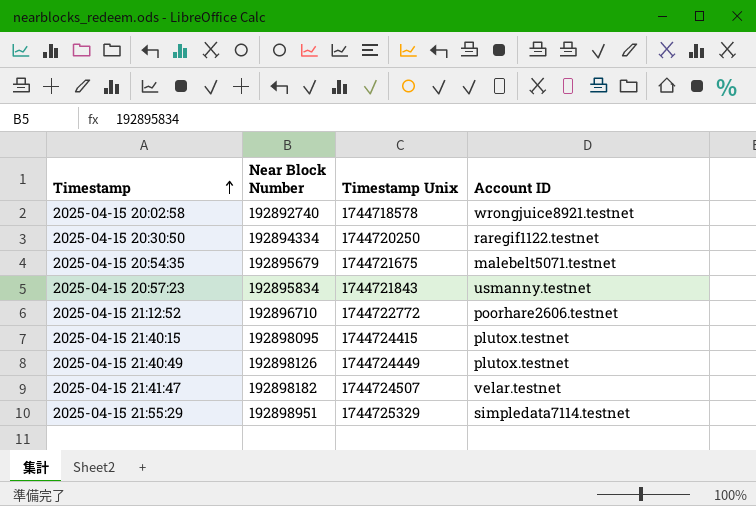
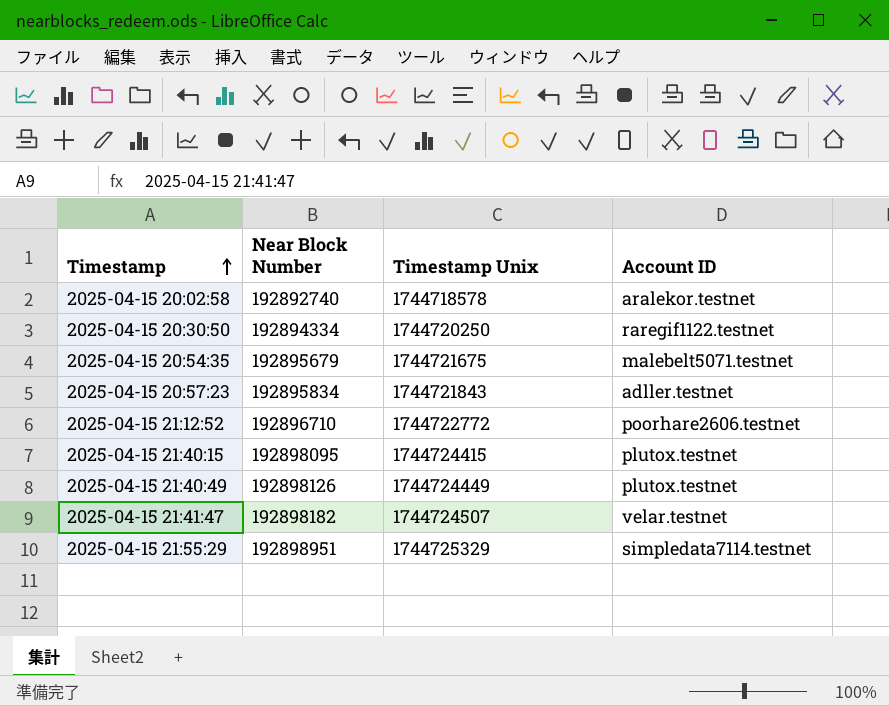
2025-04-15 20:02:58 | Account ID: wrongjuice8921.testnet -> aralekor.testnet
2025-04-15 20:57:23 | Account ID: usmanny.testnet -> adller.testnet

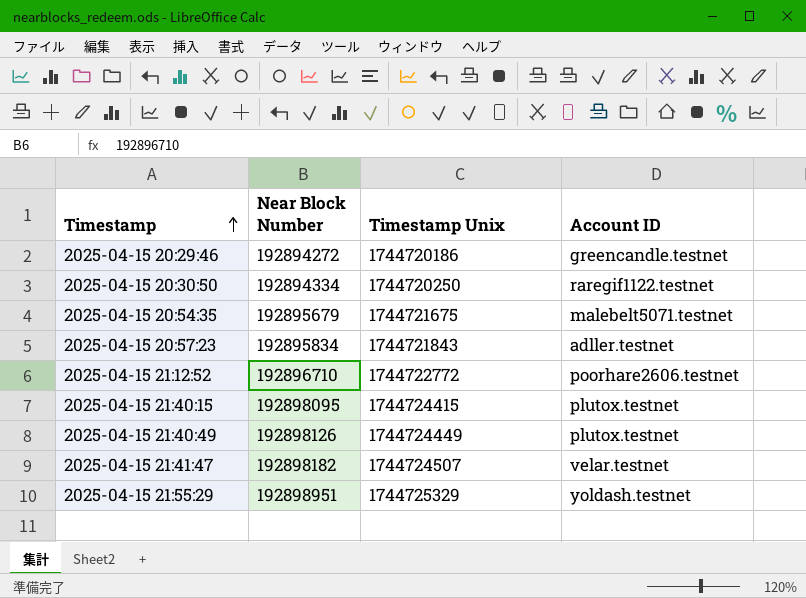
row 2025-04-15 20:02:58: 192892740 | 1744718578 | aralekor.testnet -> none
row 2025-04-15 20:29:46: none -> 192894272 | 1744720186 | greencandle.testnet
2025-04-15 21:55:29 | Account ID: simpledata7114.testnet -> yoldash.testnet

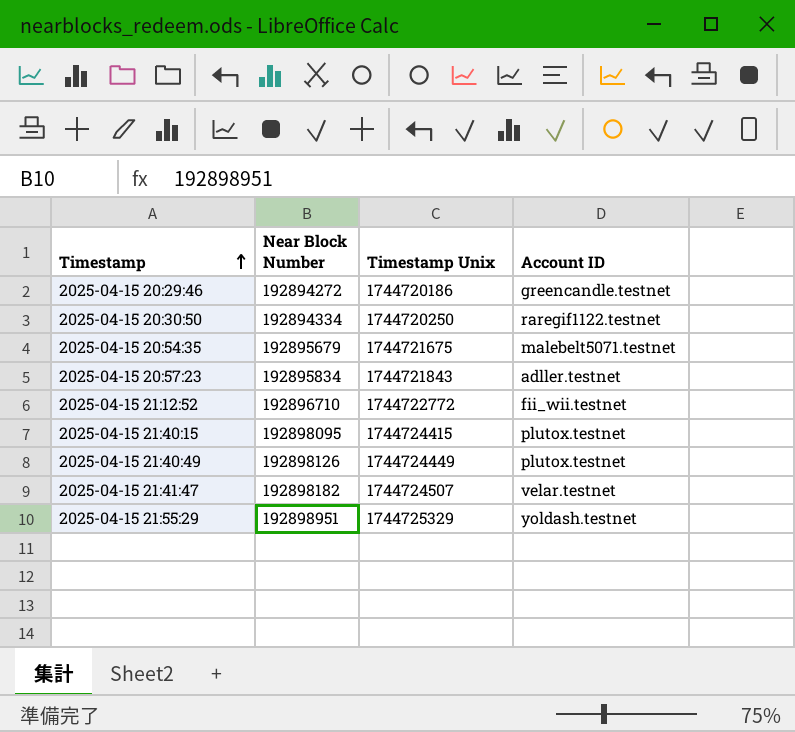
2025-04-15 21:12:52 | Account ID: poorhare2606.testnet -> fii_wii.testnet

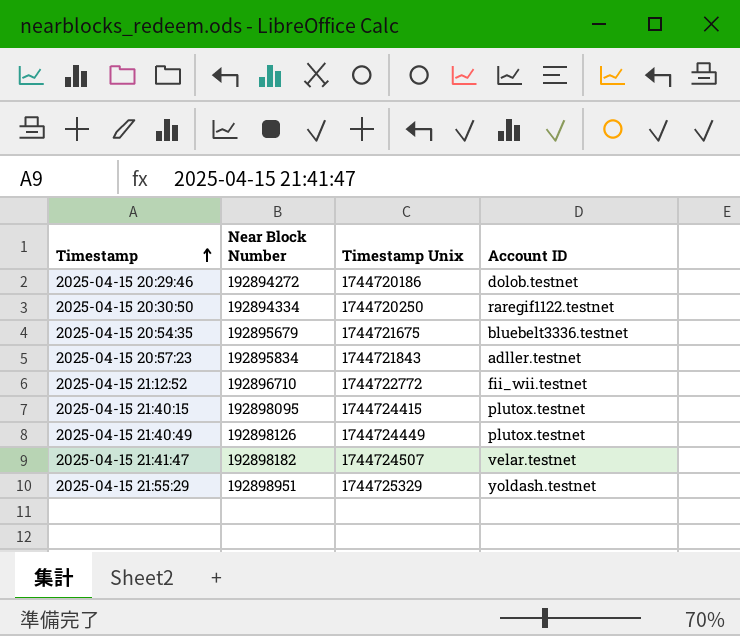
2025-04-15 20:29:46 | Account ID: greencandle.testnet -> dolob.testnet
2025-04-15 20:54:35 | Account ID: malebelt5071.testnet -> bluebelt3336.testnet

